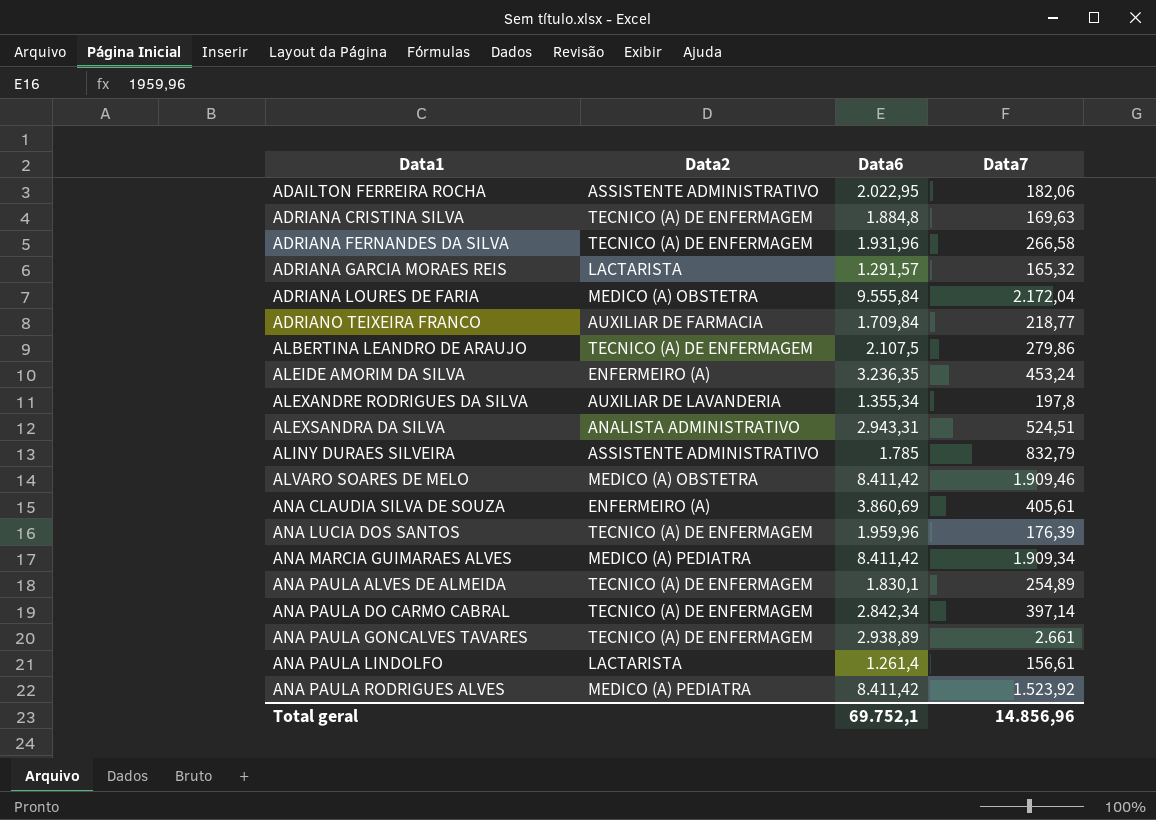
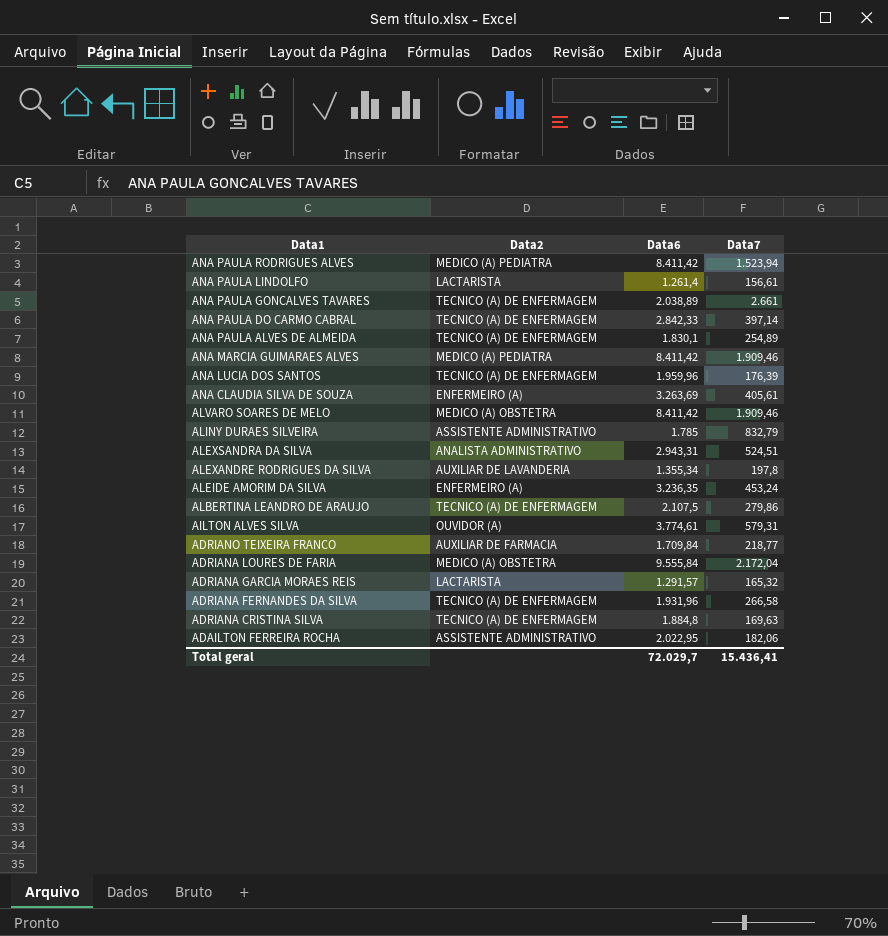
row order: Data1 ascending -> Data1 descending
ANA PAULA RODRIGUES ALVES | Data7: 1.523,92 -> 1.523,94
ANA PAULA GONCALVES TAVARES | Data6: 2.938,89 -> 2.038,89
ANA PAULA DO CARMO CABRAL | Data6: 2.842,34 -> 2.842,33
ANA MARCIA GUIMARAES ALVES | Data7: 1.909,34 -> 1.909,46
ANA CLAUDIA SILVA DE SOUZA | Data6: 3.860,69 -> 3.263,69
row AILTON ALVES SILVA: none -> OUVIDOR (A) | 3.774,61 | 579,31
Total geral | Data6: 69.752,1 -> 72.029,7
Total geral | Data7: 14.856,96 -> 15.436,41

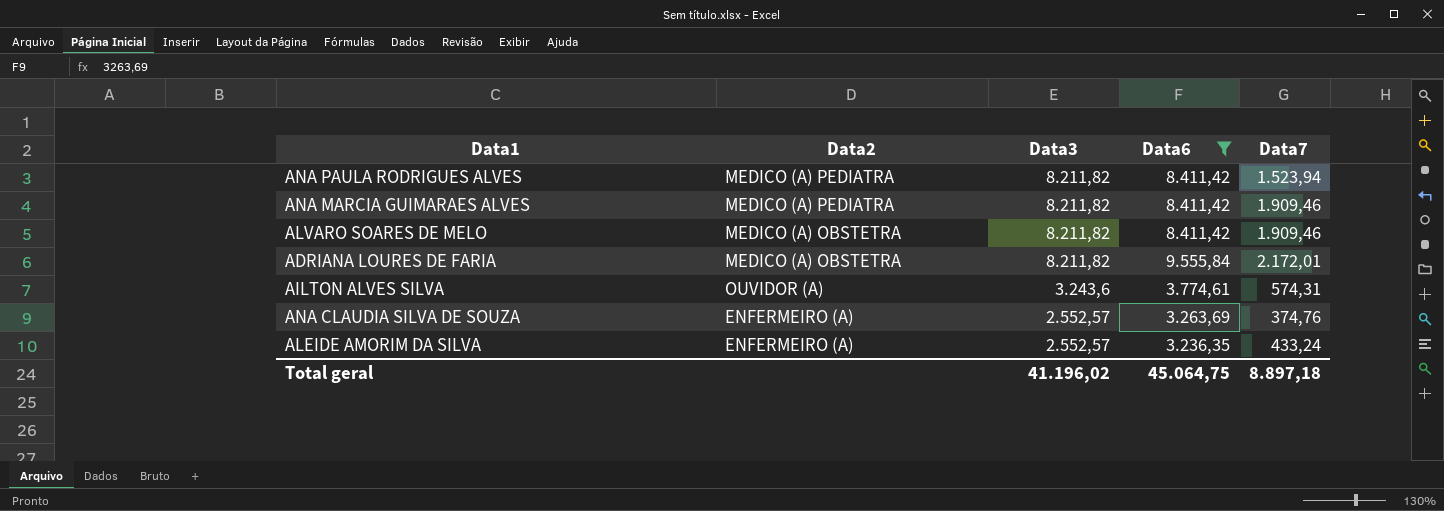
filter: none -> Data6 >= 3.236,35
row order: Data1 descending -> Data3 descending
column Data3 | position: none -> 3
ADRIANA LOURES DE FARIA | Data7: 2.172,04 -> 2.172,01
AILTON ALVES SILVA | Data7: 579,31 -> 574,31
ANA CLAUDIA SILVA DE SOUZA | Data7: 405,61 -> 374,76
ALEIDE AMORIM DA SILVA | Data7: 453,24 -> 433,24
Total geral | Data6: 72.029,7 -> 45.064,75
Total geral | Data7: 15.436,41 -> 8.897,18

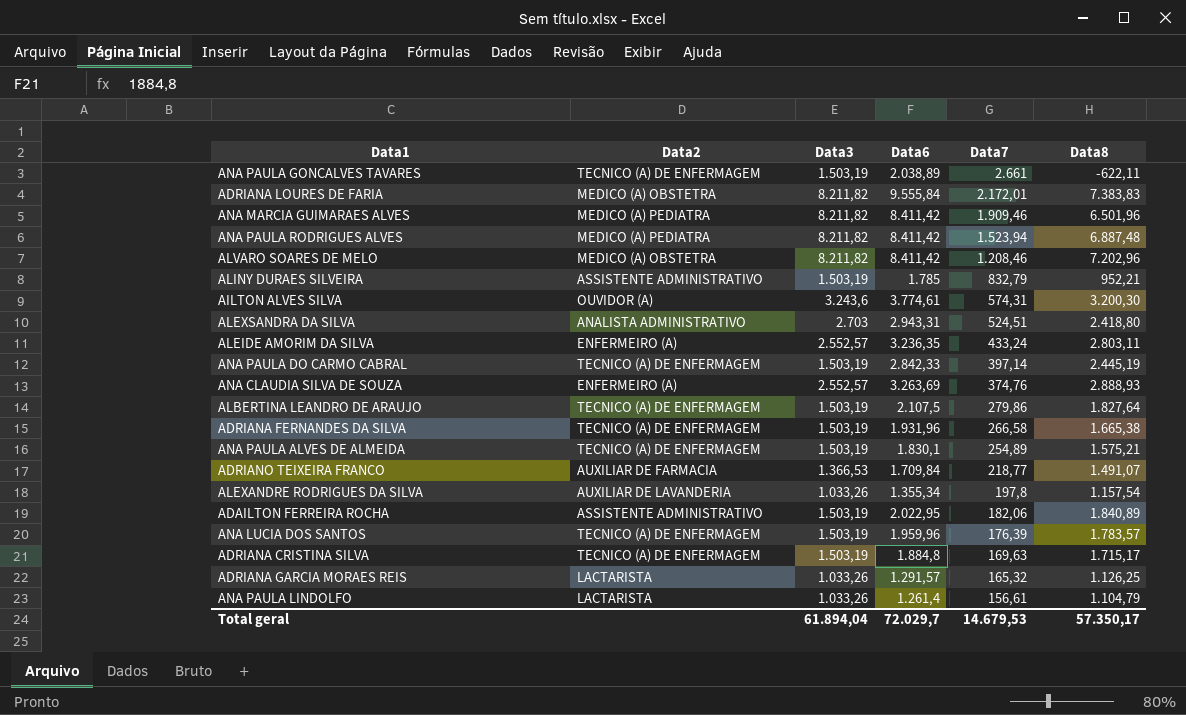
filter: Data6 >= 3.236,35 -> none
row order: Data3 descending -> Data7 descending
column Data8 | formula: none -> [Data6] - [Data7]
ALVARO SOARES DE MELO | Data7: 1.909,46 -> 1.208,46
Total geral | Data3: 41.196,02 -> 61.894,04
Total geral | Data6: 45.064,75 -> 72.029,7
Total geral | Data7: 8.897,18 -> 14.679,53

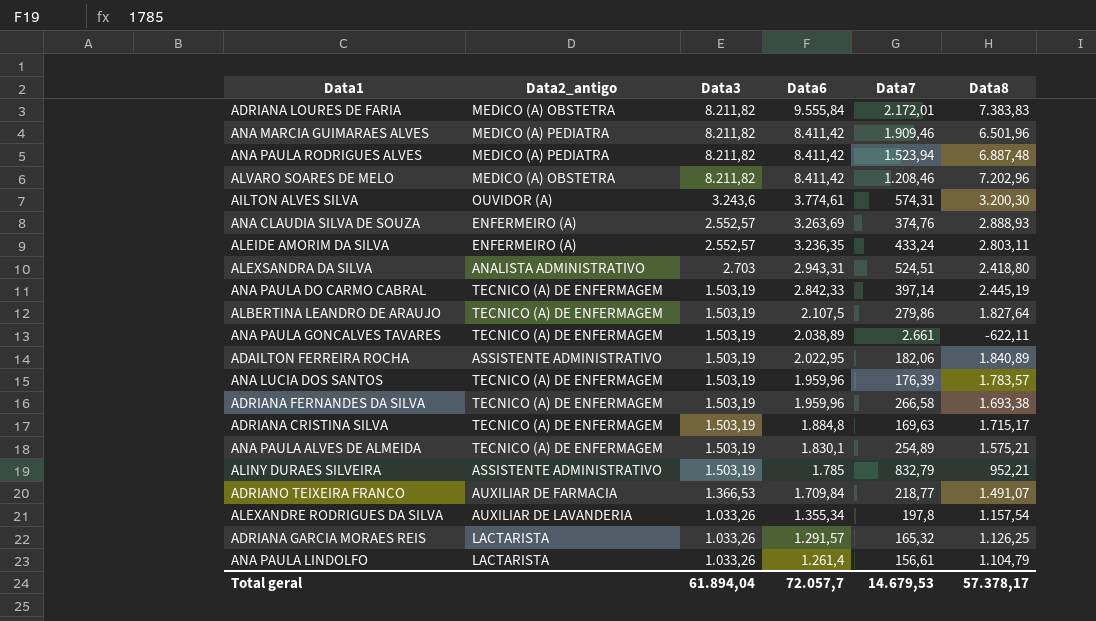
row order: Data7 descending -> Data6 descending
column name: Data2 -> Data2_antigo
ADRIANA FERNANDES DA SILVA | Data6: 1.931,96 -> 1.959,96
ADRIANA FERNANDES DA SILVA | Data8: 1.665,38 -> 1.693,38
Total geral | Data6: 72.029,7 -> 72.057,7
Total geral | Data8: 57.350,17 -> 57.378,17

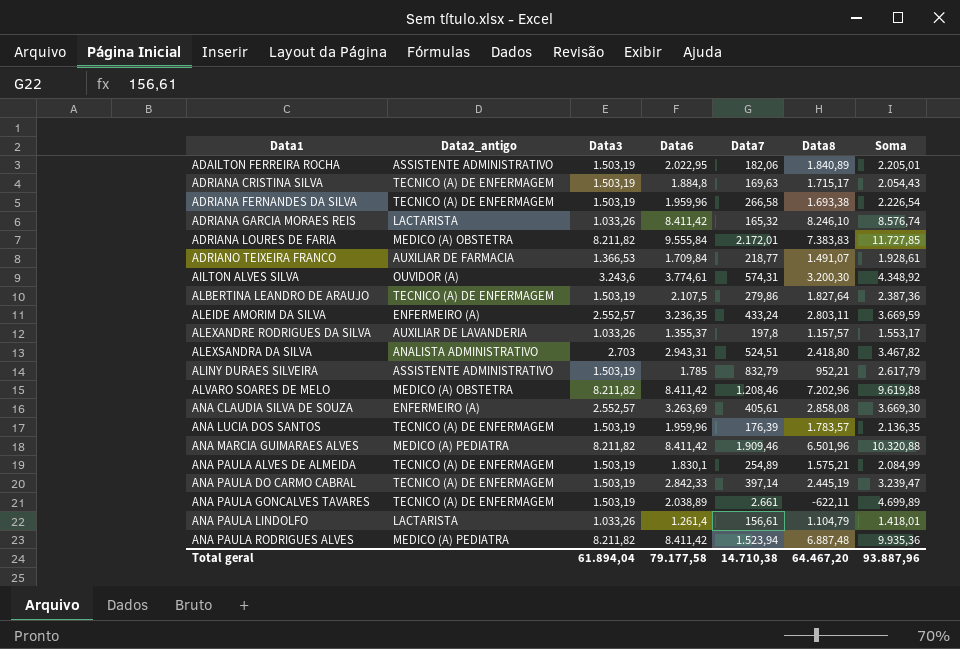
row order: Data6 descending -> Data1 ascending
column Soma | formula: none -> [Data6] + [Data7]
ADRIANA GARCIA MORAES REIS | Data6: 1.291,57 -> 8.411,42
ADRIANA GARCIA MORAES REIS | Data8: 1.126,25 -> 8.246,10
ALEXANDRE RODRIGUES DA SILVA | Data6: 1.355,34 -> 1.355,37
ALEXANDRE RODRIGUES DA SILVA | Data8: 1.157,54 -> 1.157,57
ANA CLAUDIA SILVA DE SOUZA | Data7: 374,76 -> 405,61
ANA CLAUDIA SILVA DE SOUZA | Data8: 2.888,93 -> 2.858,08
Total geral | Data6: 72.057,7 -> 79.177,58
Total geral | Data7: 14.679,53 -> 14.710,38
Total geral | Data8: 57.378,17 -> 64.467,20

